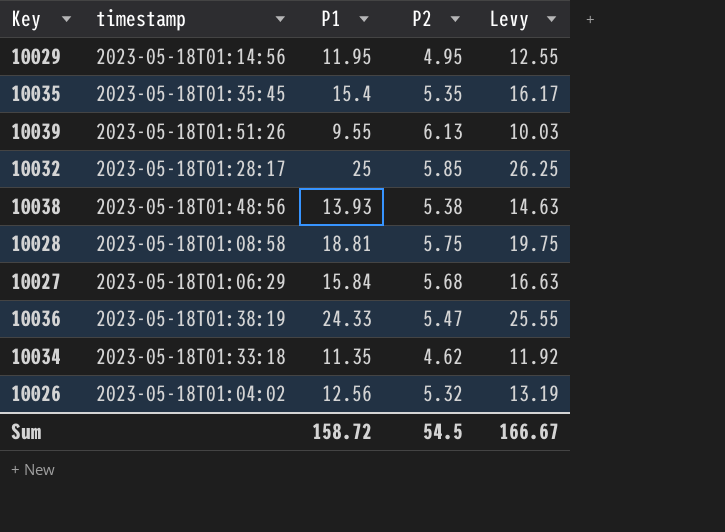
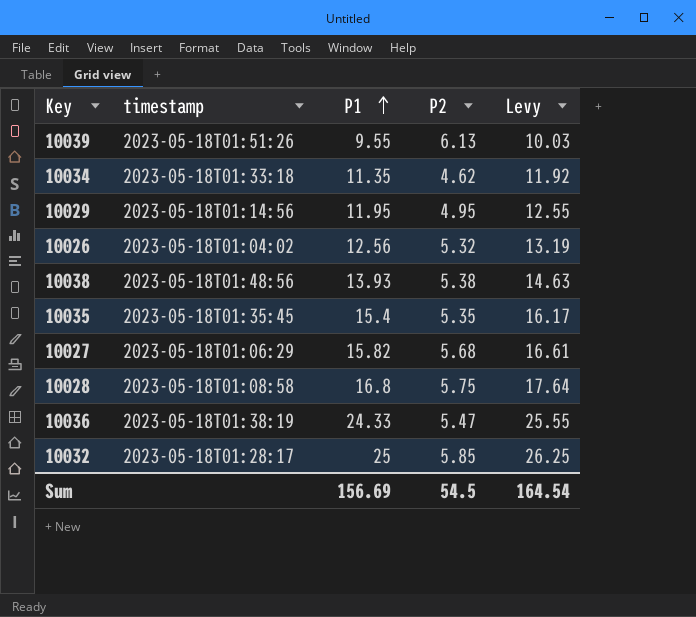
row order: none -> P1 ascending
10027 | P1: 15.84 -> 15.82
10027 | Levy: 16.63 -> 16.61
10028 | P1: 18.81 -> 16.8
10028 | Levy: 19.75 -> 17.64
Sum | P1: 158.72 -> 156.69
Sum | Levy: 166.67 -> 164.54

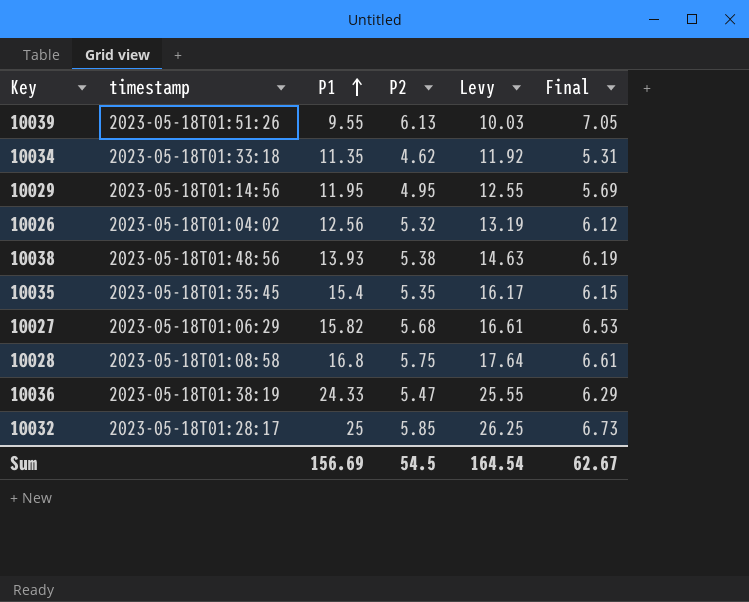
column Final | formula: none -> [P2] * 1.15

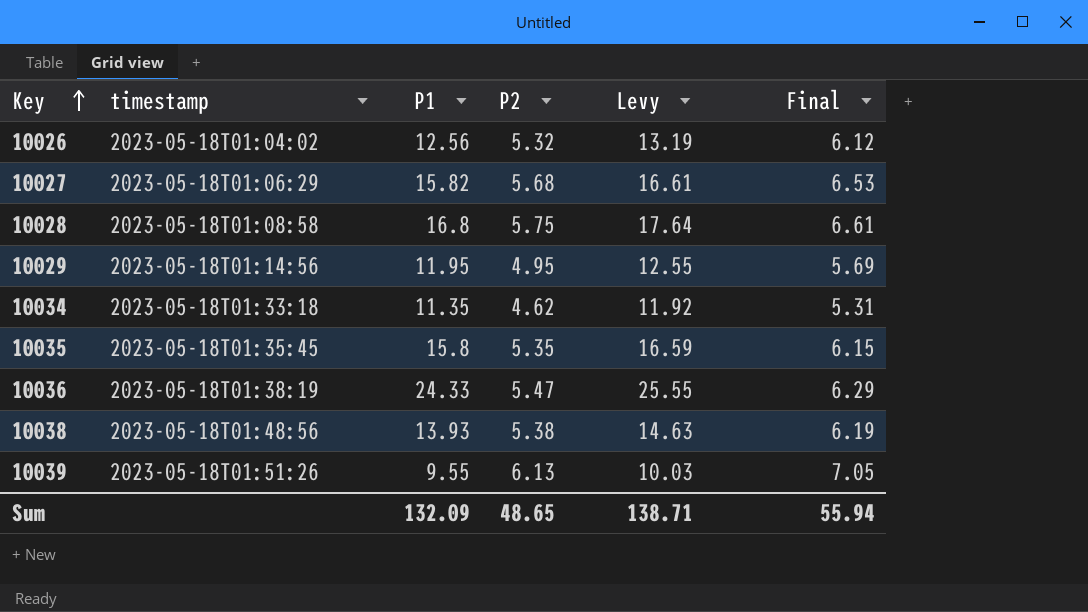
row order: P1 ascending -> Key ascending
row 10032: 2023-05-18T01:28:17 | 25 | 5.85 | 26.25 | 6.73 -> none
10035 | P1: 15.4 -> 15.8
10035 | Levy: 16.17 -> 16.59
Sum | P1: 156.69 -> 132.09
Sum | P2: 54.5 -> 48.65
Sum | Levy: 164.54 -> 138.71
Sum | Final: 62.67 -> 55.94

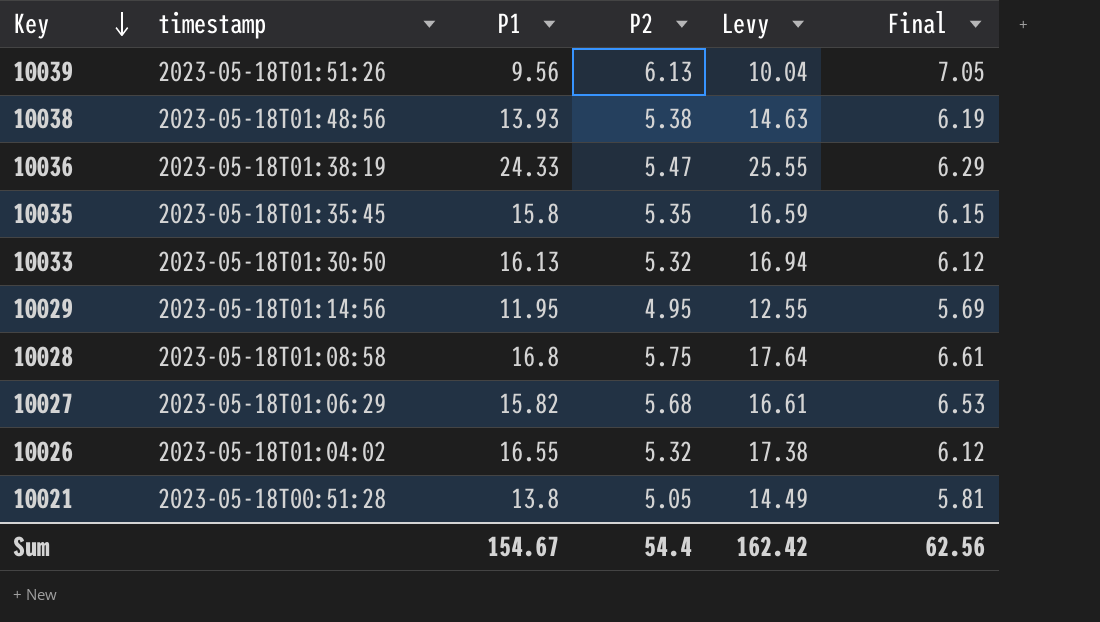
row order: Key ascending -> Key descending
row 10034: 2023-05-18T01:33:18 | 11.35 | 4.62 | 11.92 | 5.31 -> none
10039 | P1: 9.55 -> 9.56
10039 | Levy: 10.03 -> 10.04
row 10033: none -> 2023-05-18T01:30:50 | 16.13 | 5.32 | 16.94 | 6.12
10026 | P1: 12.56 -> 16.55
10026 | Levy: 13.19 -> 17.38
row 10021: none -> 2023-05-18T00:51:28 | 13.8 | 5.05 | 14.49 | 5.81
Sum | P1: 132.09 -> 154.67
Sum | P2: 48.65 -> 54.4
Sum | Levy: 138.71 -> 162.42
Sum | Final: 55.94 -> 62.56

